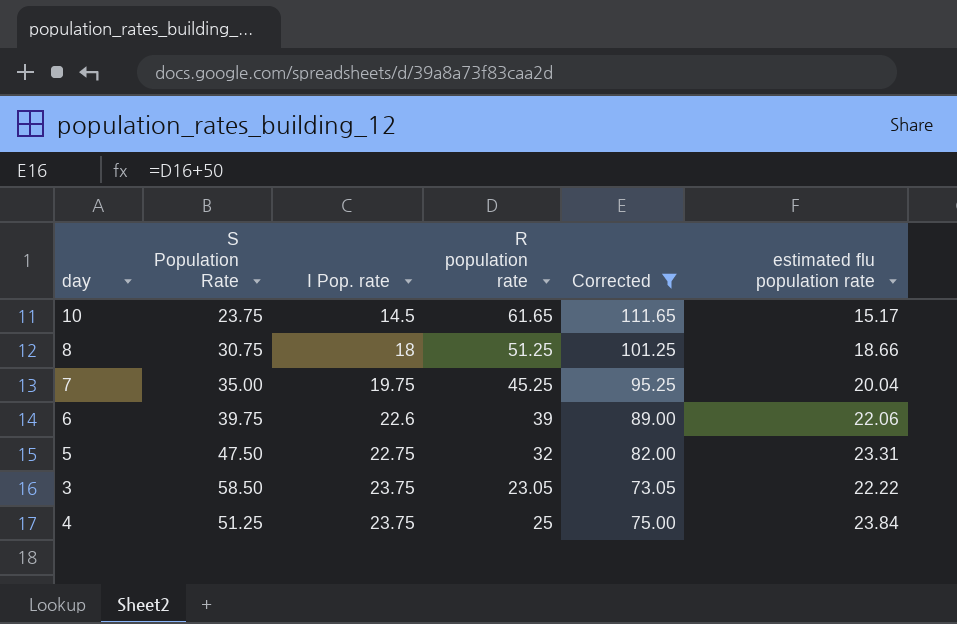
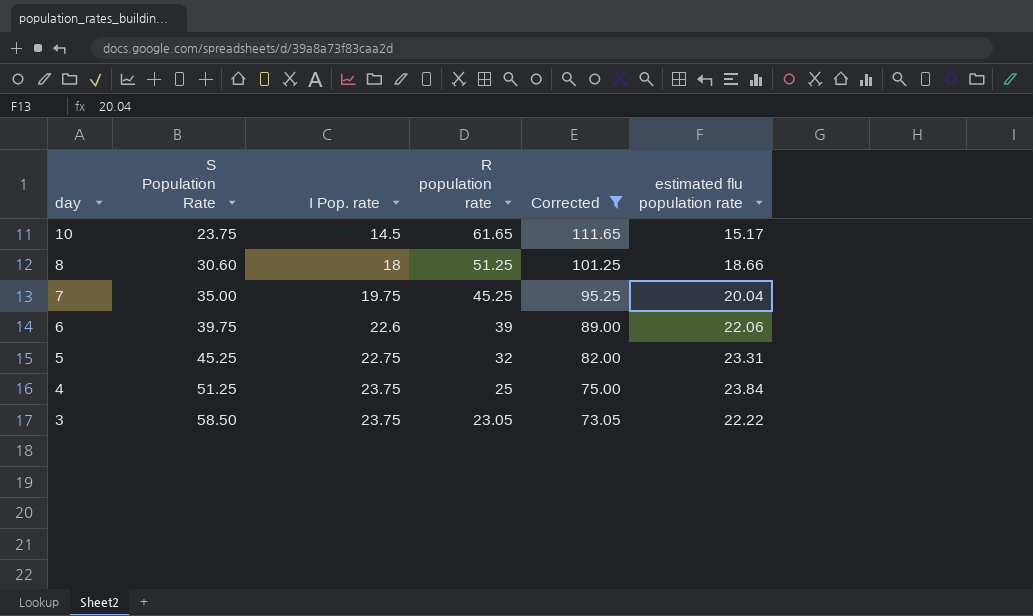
row order: I Pop. rate ascending -> day descending
8 | S Population Rate: 30.75 -> 30.60
5 | S Population Rate: 47.50 -> 45.25

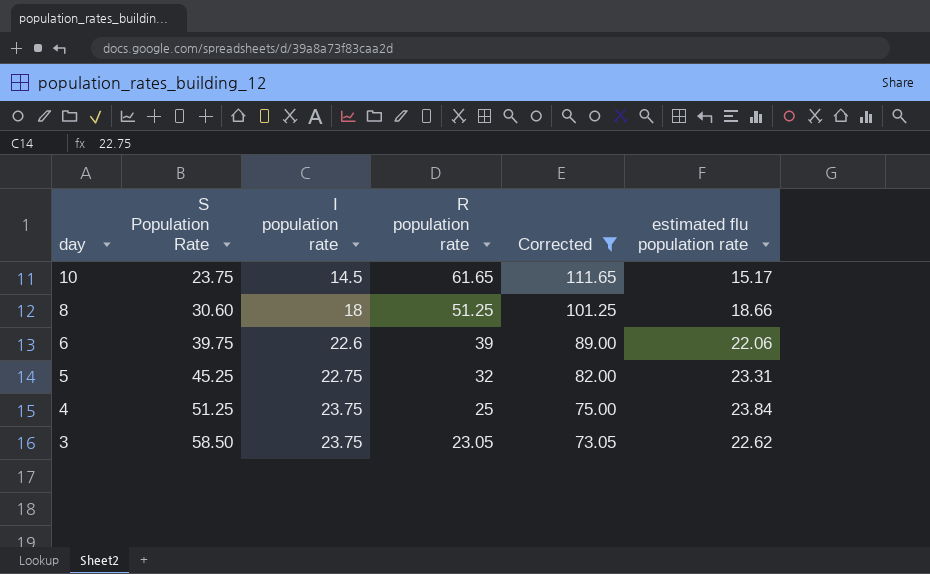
column name: I Pop. rate -> I population rate
row 7: 35.00 | 19.75 | 45.25 | 95.25 | 20.04 -> none
3 | estimated flu population rate: 22.22 -> 22.62

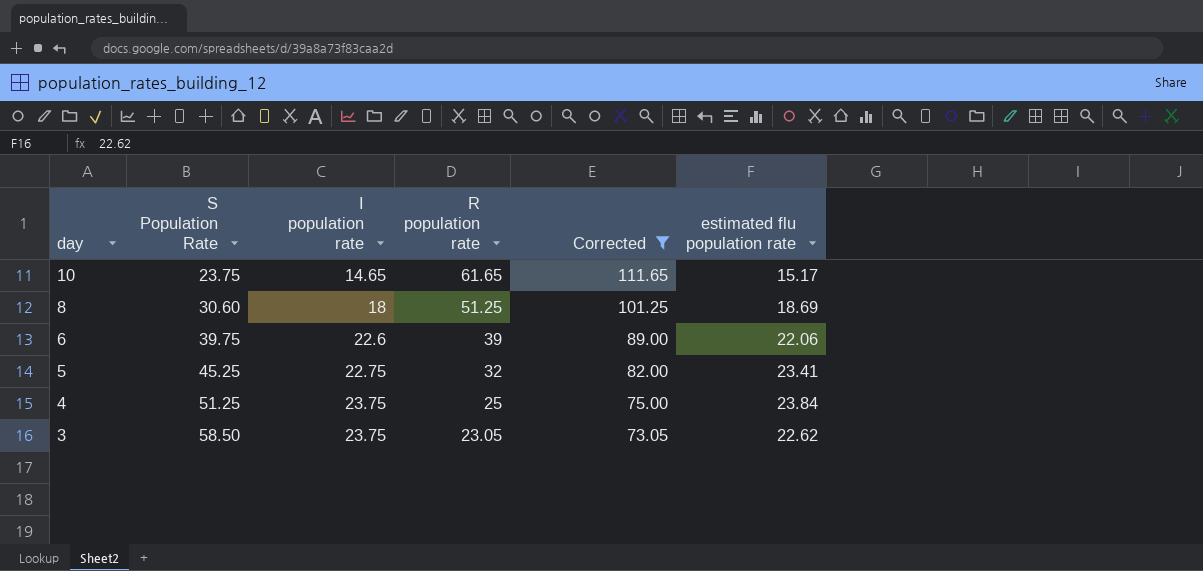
10 | I population rate: 14.5 -> 14.65
8 | estimated flu population rate: 18.66 -> 18.69
5 | estimated flu population rate: 23.31 -> 23.41

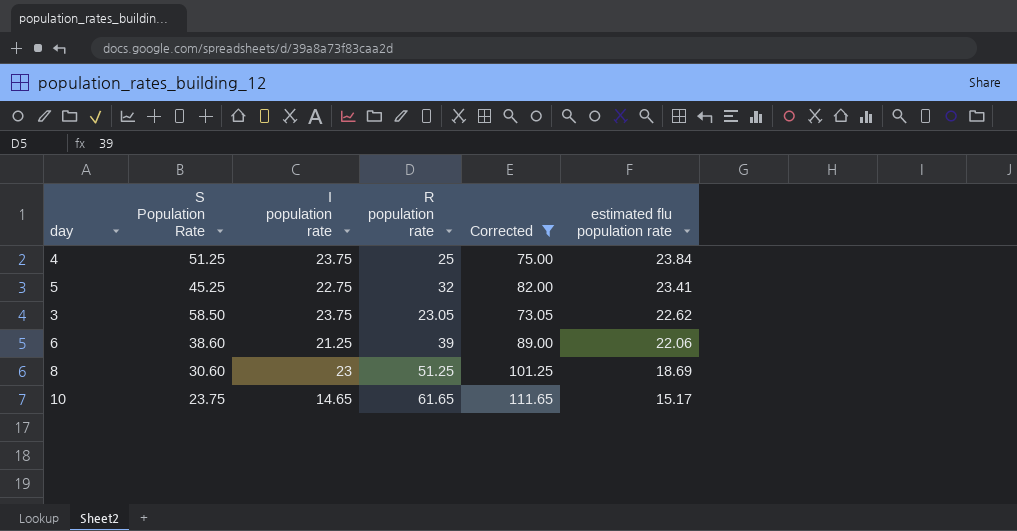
row order: day descending -> estimated flu population rate descending
6 | S Population Rate: 39.75 -> 38.60
6 | I population rate: 22.6 -> 21.25
8 | I population rate: 18 -> 23

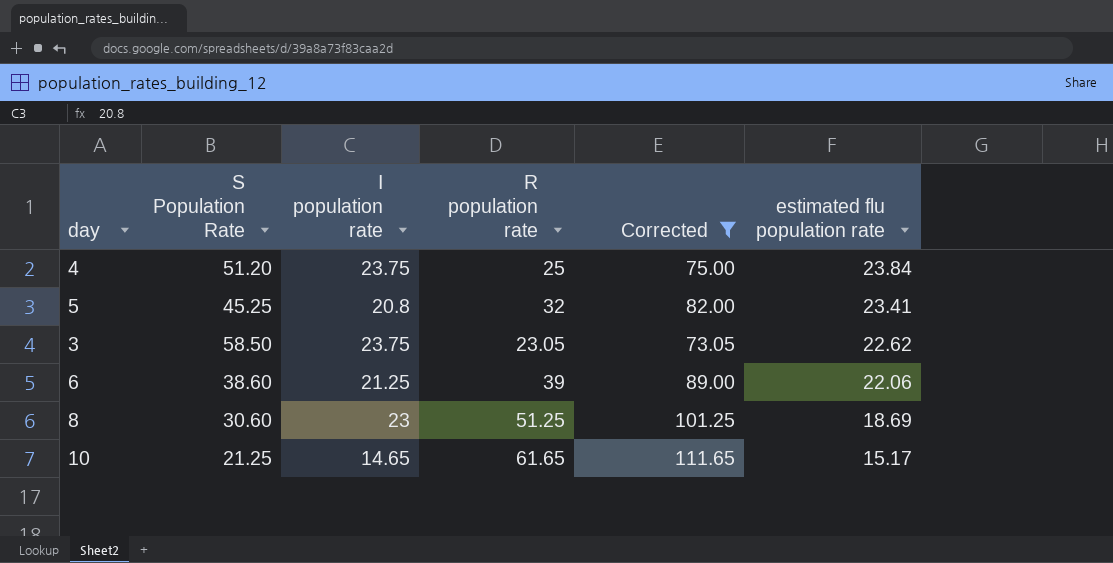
4 | S Population Rate: 51.25 -> 51.20
5 | I population rate: 22.75 -> 20.8
10 | S Population Rate: 23.75 -> 21.25

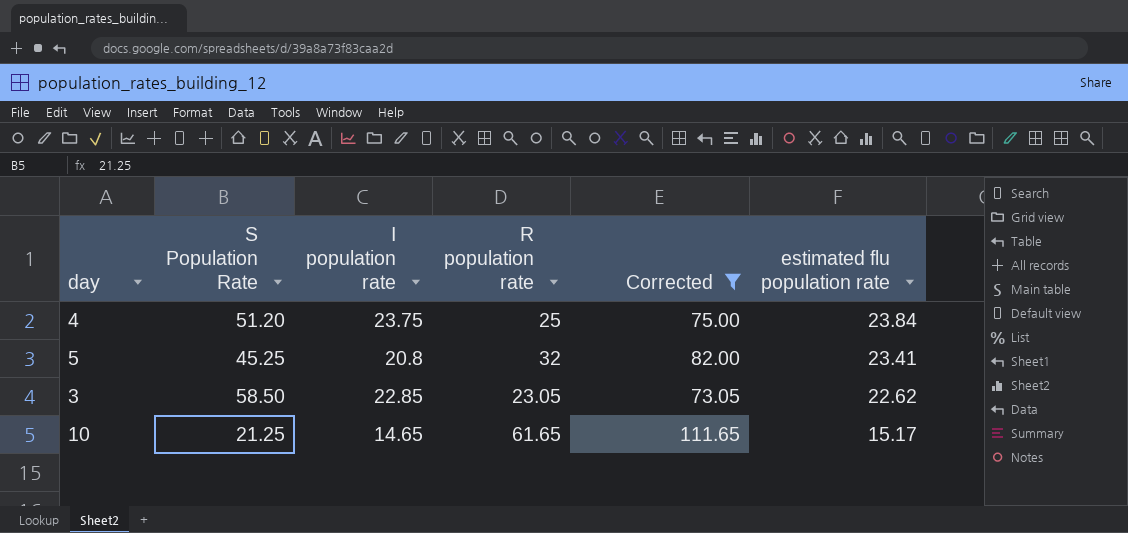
row 6: 38.60 | 21.25 | 39 | 89.00 | 22.06 -> none
row 8: 30.60 | 23 | 51.25 | 101.25 | 18.69 -> none
3 | I population rate: 23.75 -> 22.85

